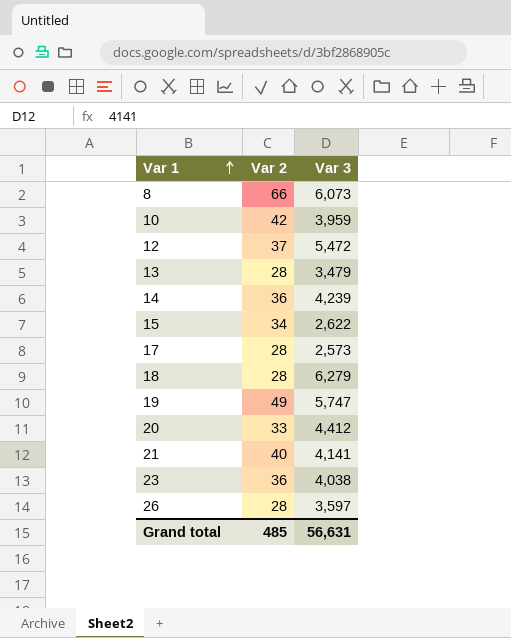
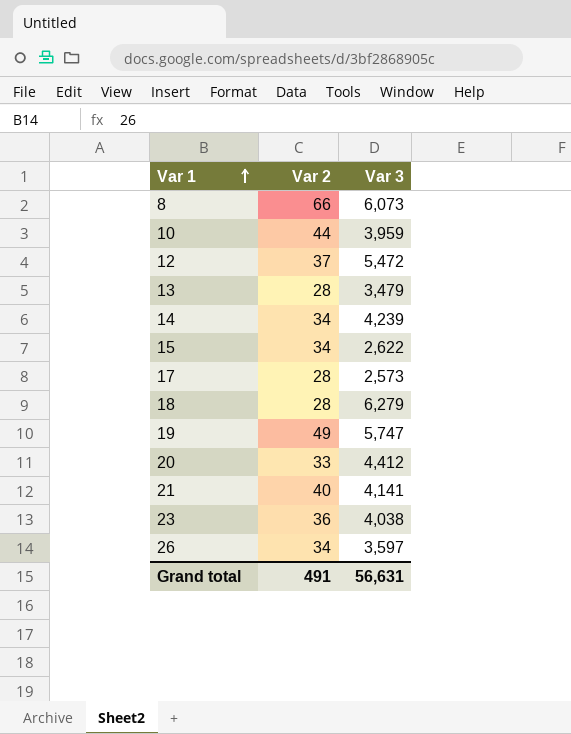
10 | Var 2: 42 -> 44
14 | Var 2: 36 -> 34
26 | Var 2: 28 -> 34
Grand total | Var 2: 485 -> 491

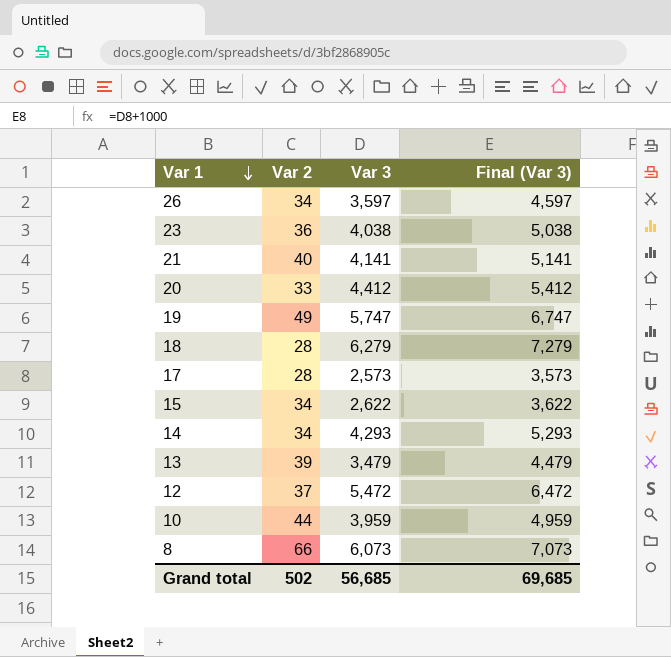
row order: Var 1 ascending -> Var 1 descending
column Final (Var 3) | formula: none -> [Var 3] + 1000
14 | Var 3: 4,239 -> 4,293
13 | Var 2: 28 -> 39
Grand total | Var 2: 491 -> 502
Grand total | Var 3: 56,631 -> 56,685

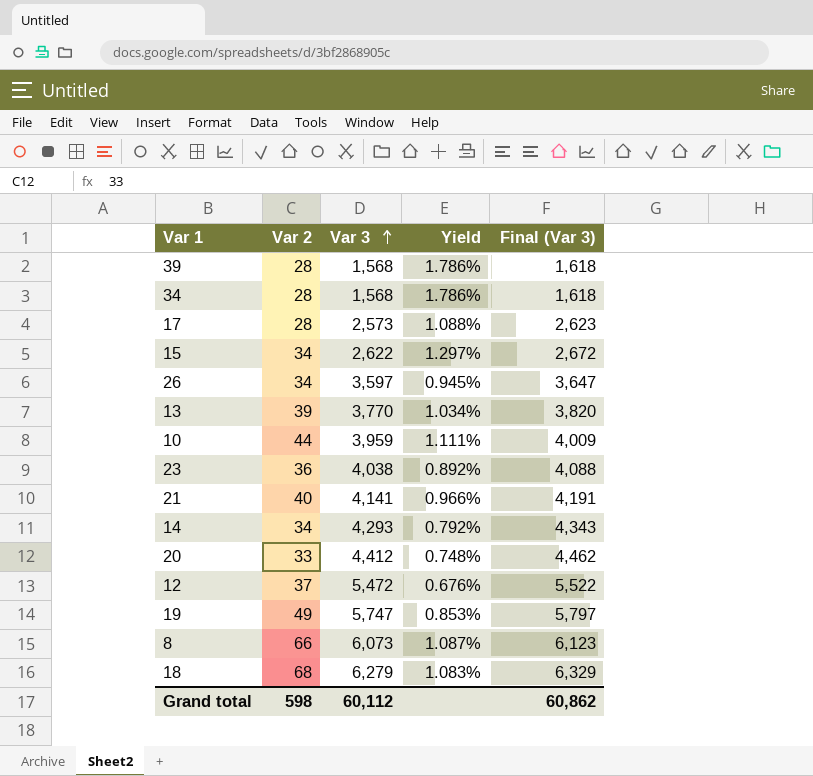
row order: Var 1 descending -> Var 3 ascending
column Yield | formula: none -> [Var 2] / [Var 3]
column Final (Var 3) | formula: [Var 3] + 1000 -> [Var 3] + 50
row 39: none -> 28 | 1,568 | 1.786% | 1,618
row 34: none -> 28 | 1,568 | 1.786% | 1,618
13 | Var 3: 3,479 -> 3,770
18 | Var 2: 28 -> 68
Grand total | Var 2: 502 -> 598
Grand total | Var 3: 56,685 -> 60,112
Grand total | Final (Var 3): 69,685 -> 60,862

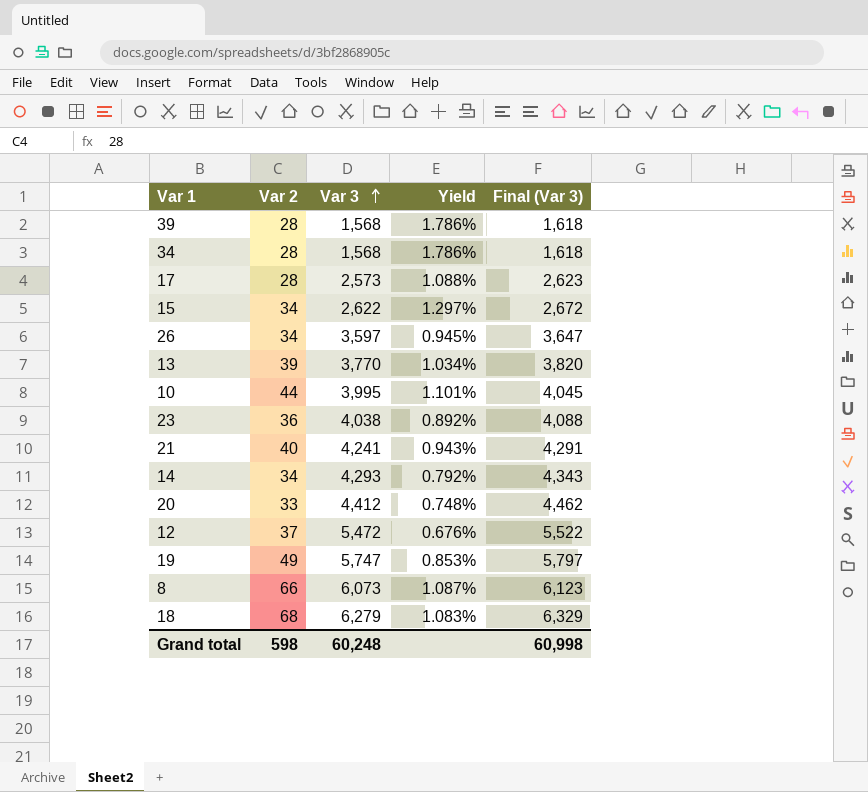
10 | Var 3: 3,959 -> 3,995
10 | Yield: 1.111% -> 1.101%
10 | Final (Var 3): 4,009 -> 4,045
21 | Var 3: 4,141 -> 4,241
21 | Yield: 0.966% -> 0.943%
21 | Final (Var 3): 4,191 -> 4,291
Grand total | Var 3: 60,112 -> 60,248
Grand total | Final (Var 3): 60,862 -> 60,998

